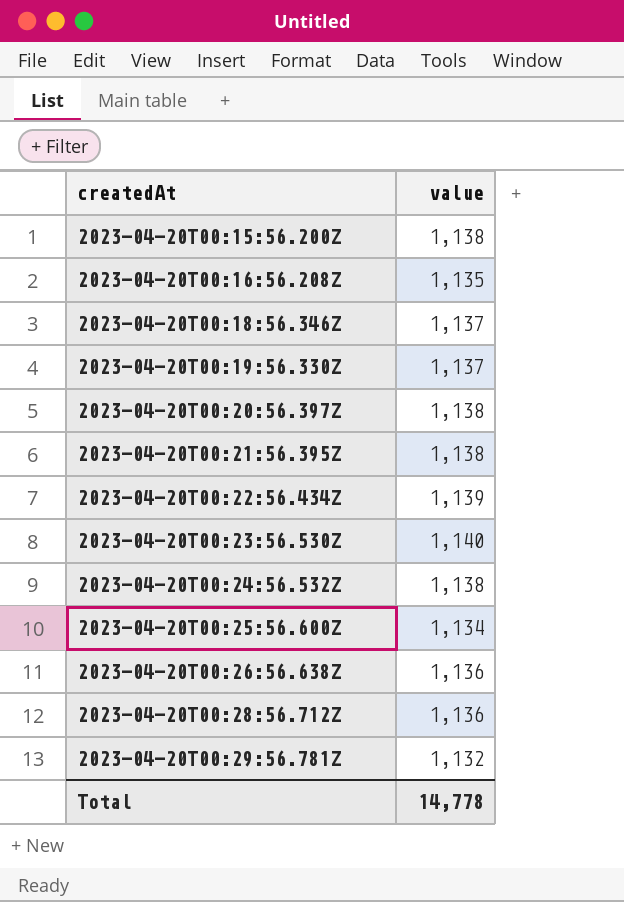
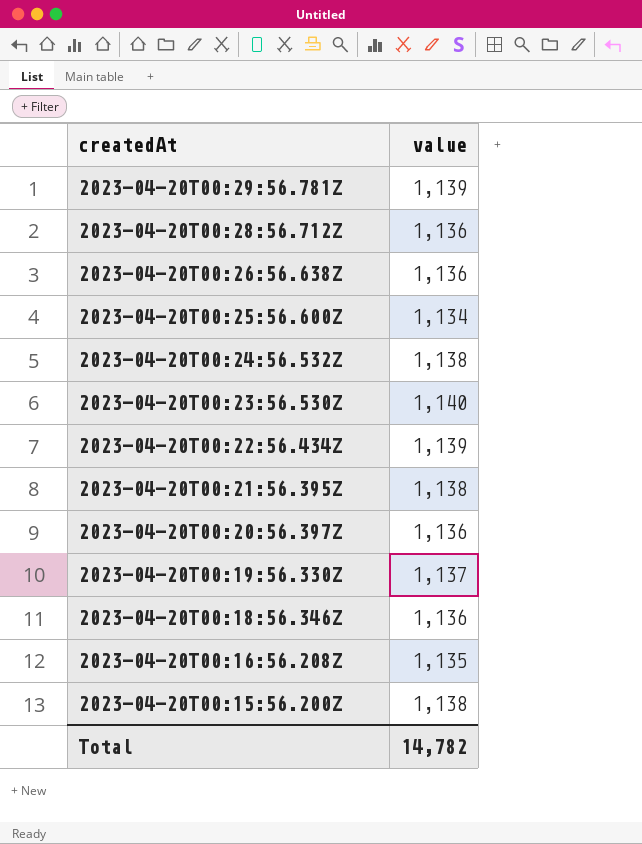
row order: createdAt ascending -> createdAt descending
2023-04-20T00:29:56.781Z | value: 1,132 -> 1,139
2023-04-20T00:20:56.397Z | value: 1,138 -> 1,136
2023-04-20T00:18:56.346Z | value: 1,137 -> 1,136
Total | value: 14,778 -> 14,782

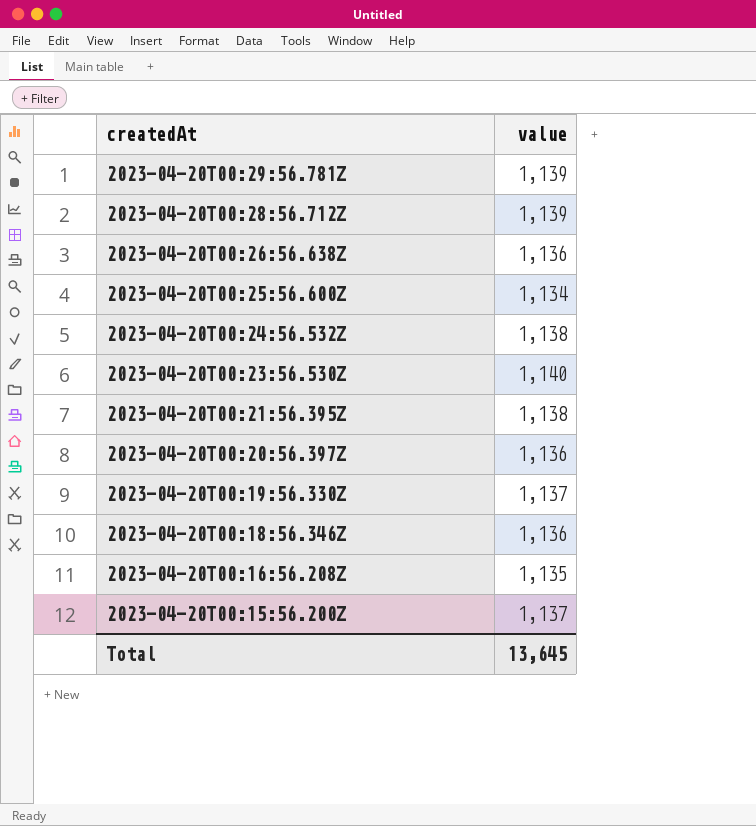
row 2023-04-20T00:22:56.434Z: 1,139 -> none
2023-04-20T00:28:56.712Z | value: 1,136 -> 1,139
2023-04-20T00:15:56.200Z | value: 1,138 -> 1,137
Total | value: 14,782 -> 13,645

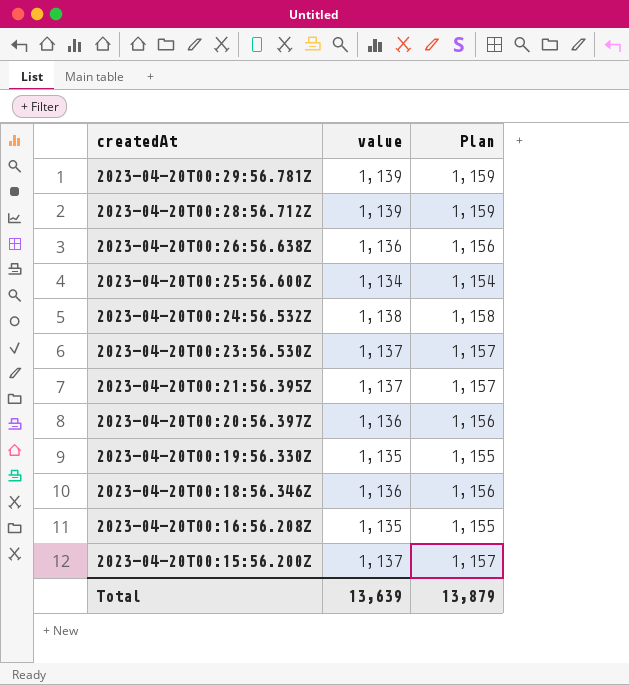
column Plan | formula: none -> [value] + 20
2023-04-20T00:23:56.530Z | value: 1,140 -> 1,137
2023-04-20T00:21:56.395Z | value: 1,138 -> 1,137
2023-04-20T00:19:56.330Z | value: 1,137 -> 1,135
Total | value: 13,645 -> 13,639

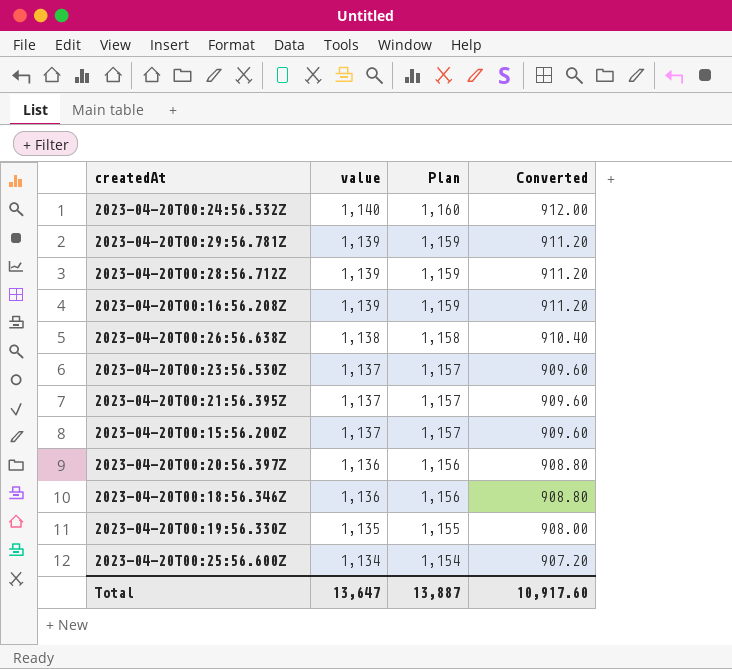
row order: createdAt descending -> value descending
column Converted | formula: none -> [value] * 0.8
2023-04-20T00:24:56.532Z | value: 1,138 -> 1,140
2023-04-20T00:24:56.532Z | Plan: 1,158 -> 1,160
2023-04-20T00:16:56.208Z | value: 1,135 -> 1,139
2023-04-20T00:16:56.208Z | Plan: 1,155 -> 1,159
2023-04-20T00:26:56.638Z | value: 1,136 -> 1,138
2023-04-20T00:26:56.638Z | Plan: 1,156 -> 1,158
Total | value: 13,639 -> 13,647
Total | Plan: 13,879 -> 13,887

